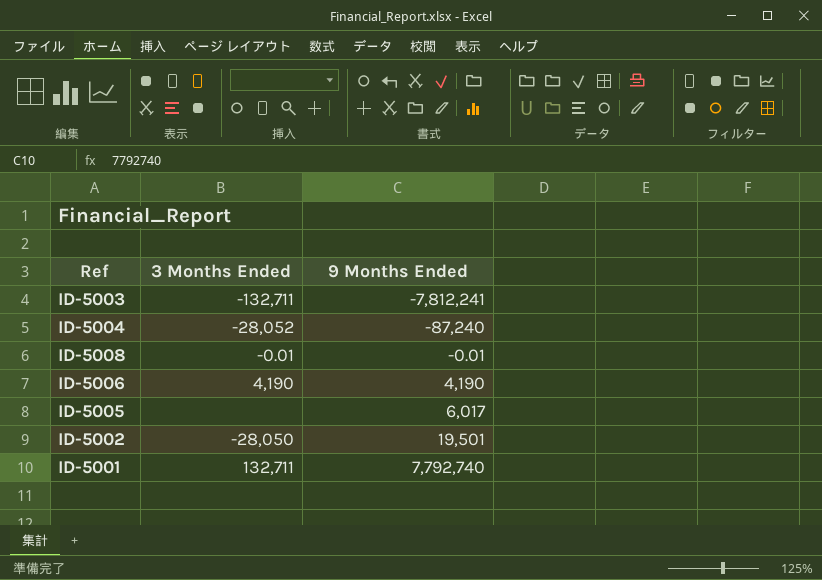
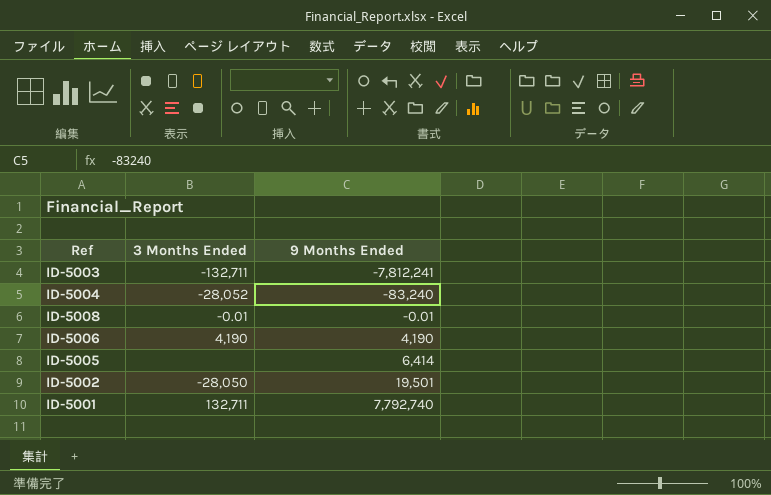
ID-5004 | 9 Months Ended: -87,240 -> -83,240
ID-5005 | 9 Months Ended: 6,017 -> 6,414

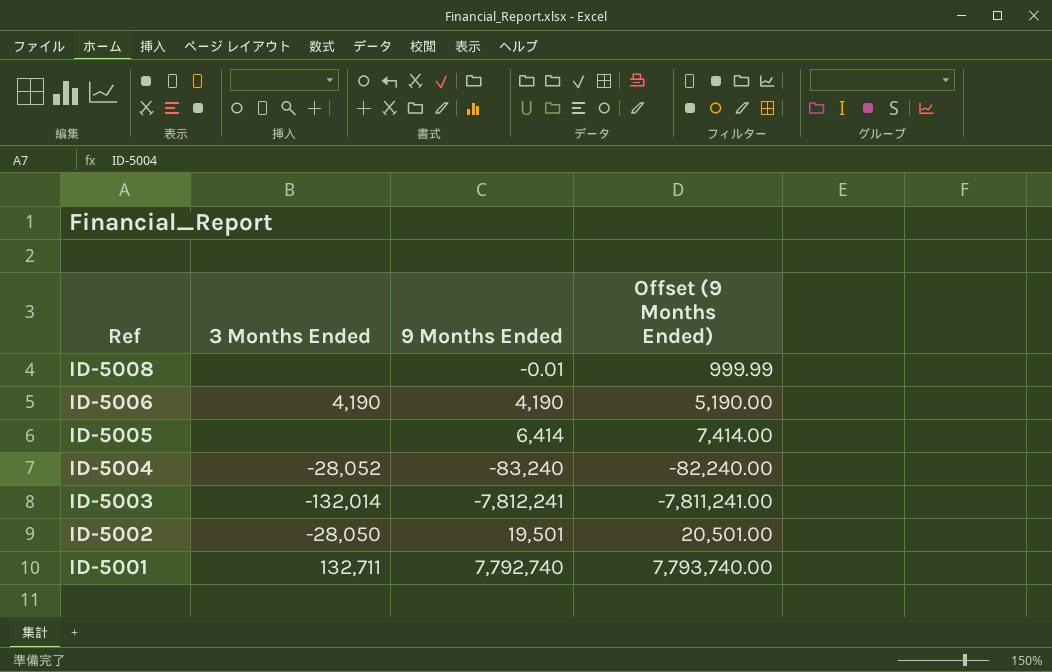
row order: 9 Months Ended ascending -> Ref descending
column Offset (9 Months Ended) | formula: none -> [9 Months Ended] + 1000
ID-5008 | 3 Months Ended: -0.01 -> none
ID-5003 | 3 Months Ended: -132,711 -> -132,014

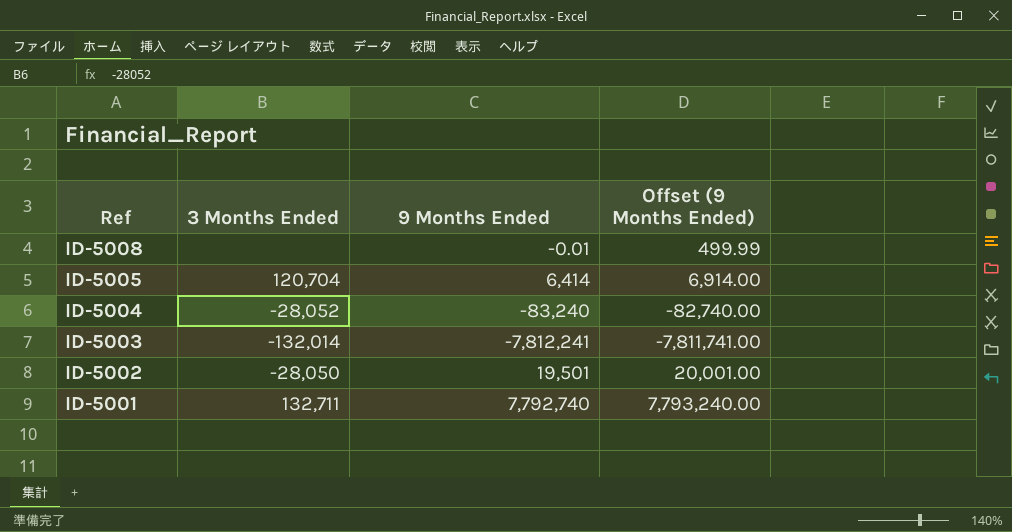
column Offset (9 Months Ended) | formula: [9 Months Ended] + 1000 -> [9 Months Ended] + 500
row ID-5006: 4,190 | 4,190 | 5,190.00 -> none
ID-5005 | 3 Months Ended: none -> 120,704

